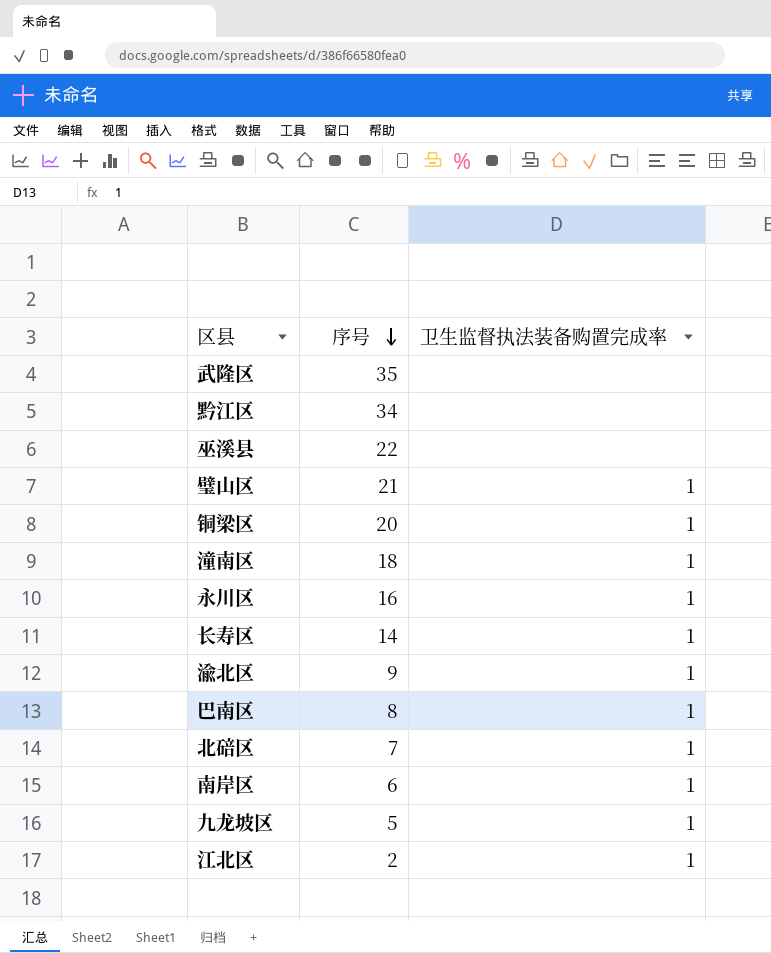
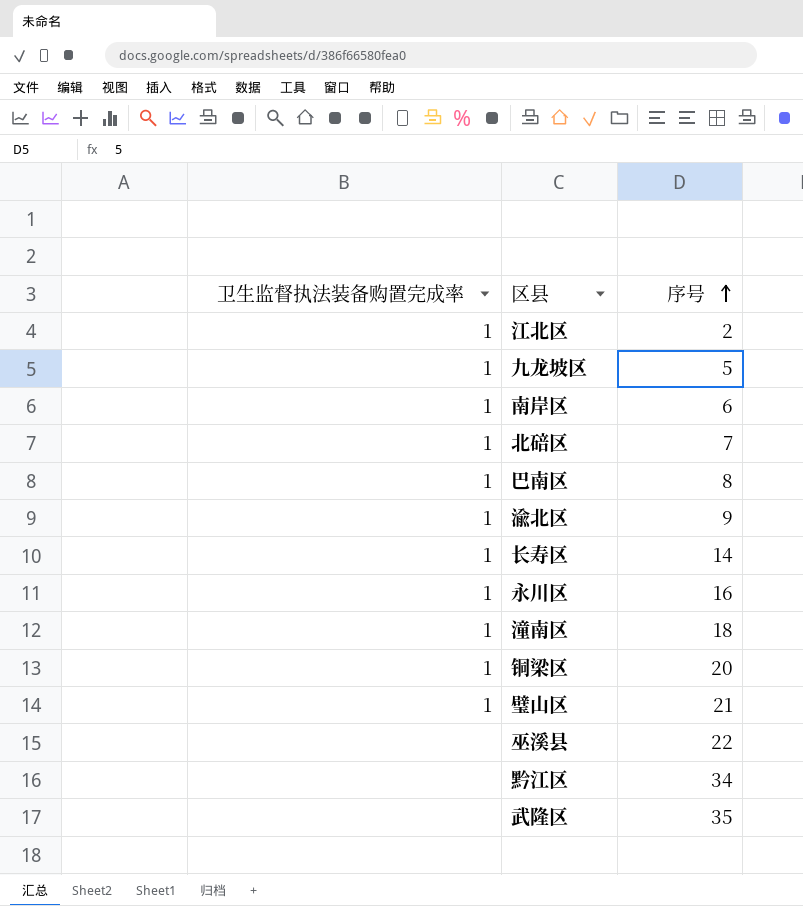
row order: 序号 descending -> 序号 ascending
column 卫生监督执法装备购置完成率 | position: 3 -> 1

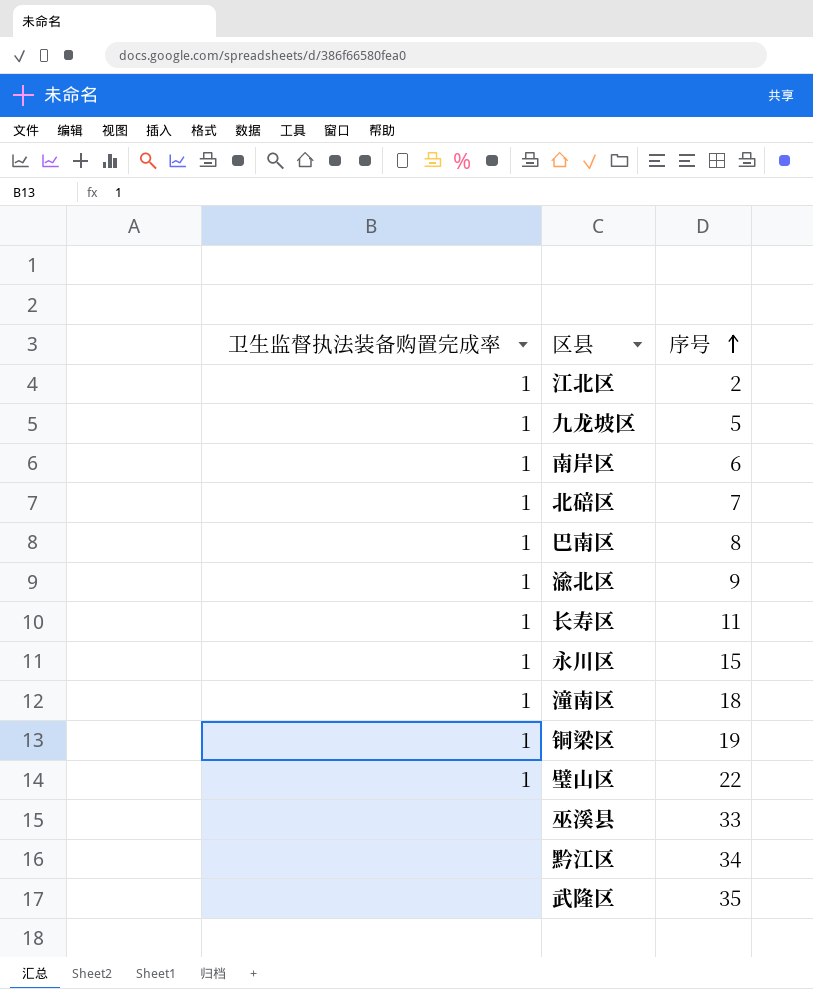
长寿区 | 序号: 14 -> 11
永川区 | 序号: 16 -> 15
铜梁区 | 序号: 20 -> 19
璧山区 | 序号: 21 -> 22
巫溪县 | 序号: 22 -> 33

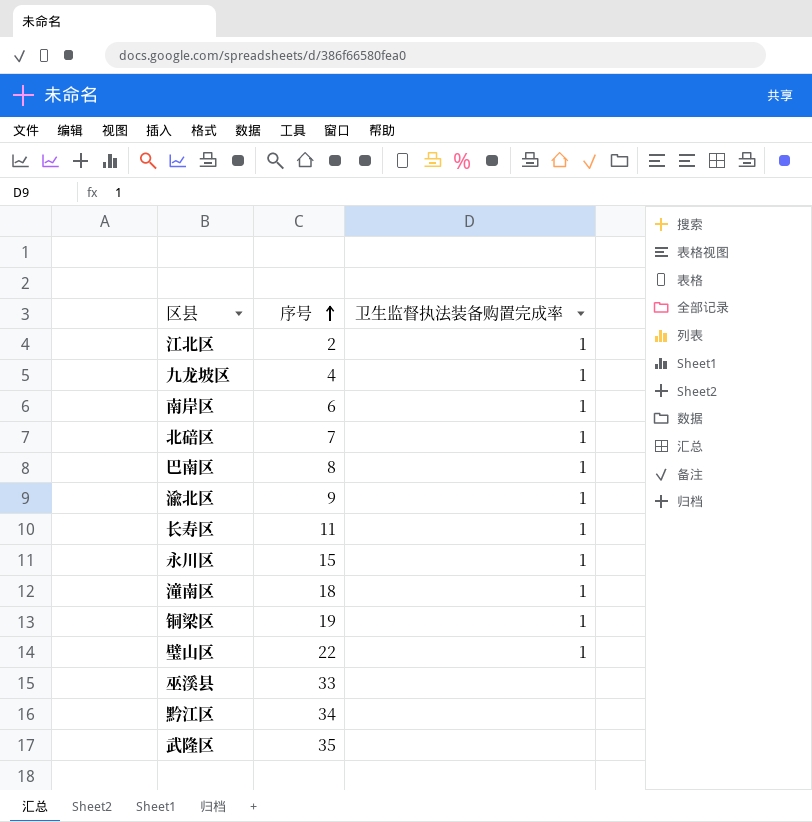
column 卫生监督执法装备购置完成率 | position: 1 -> 3
九龙坡区 | 序号: 5 -> 4

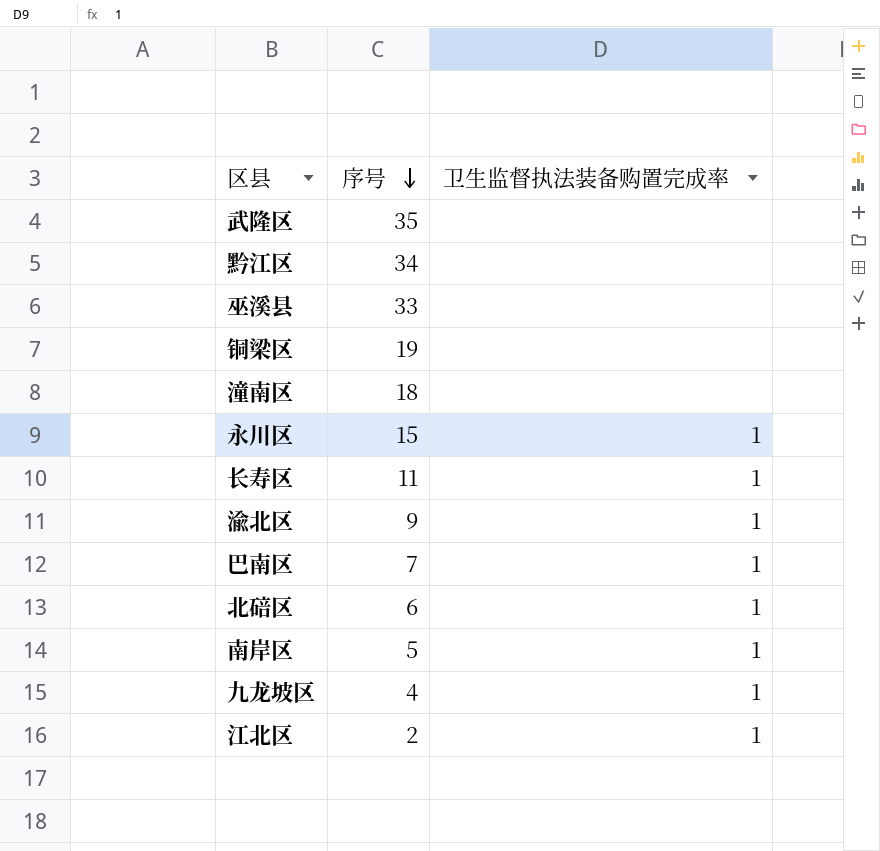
row order: 序号 ascending -> 序号 descending
row 璧山区: 22 | 1 -> none
铜梁区 | 卫生监督执法装备购置完成率: 1 -> none
潼南区 | 卫生监督执法装备购置完成率: 1 -> none
巴南区 | 序号: 8 -> 7
北碚区 | 序号: 7 -> 6
南岸区 | 序号: 6 -> 5

